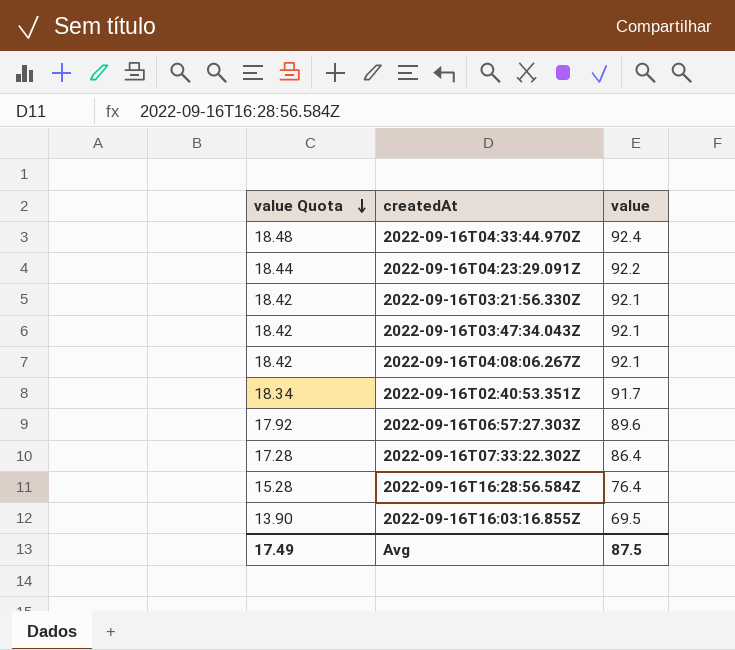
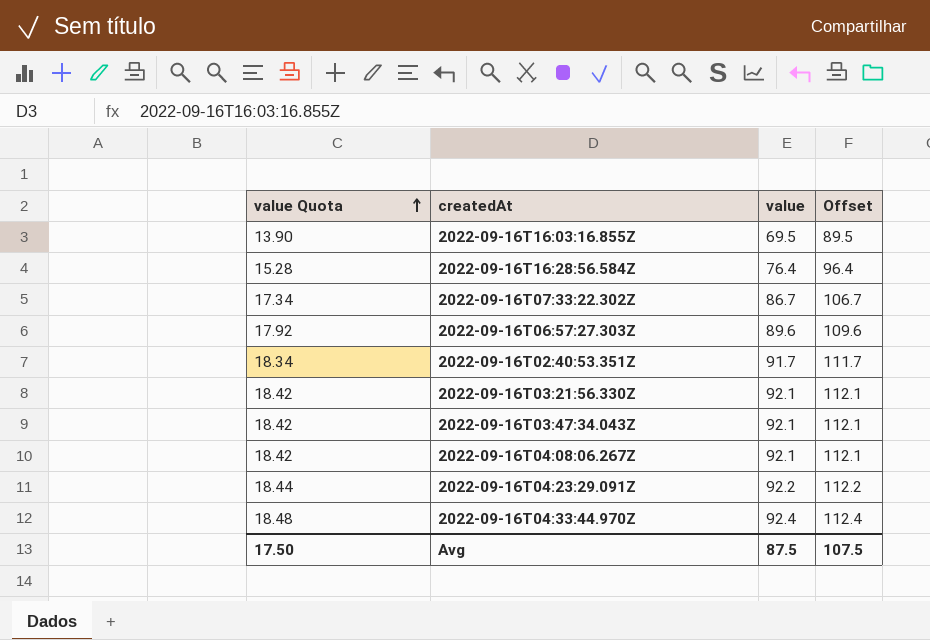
row order: value Quota descending -> value Quota ascending
column Offset | formula: none -> [value] + 20
2022-09-16T07:33:22.302Z | value Quota: 17.28 -> 17.34
2022-09-16T07:33:22.302Z | value: 86.4 -> 86.7
Avg | value Quota: 17.49 -> 17.50

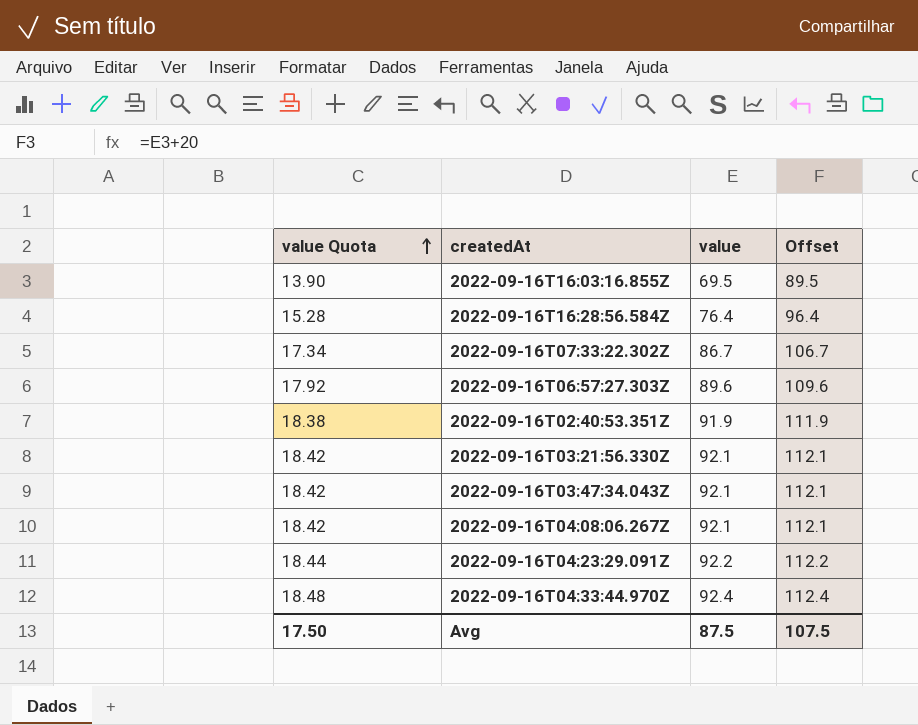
2022-09-16T02:40:53.351Z | value Quota: 18.34 -> 18.38
2022-09-16T02:40:53.351Z | value: 91.7 -> 91.9
2022-09-16T02:40:53.351Z | Offset: 111.7 -> 111.9

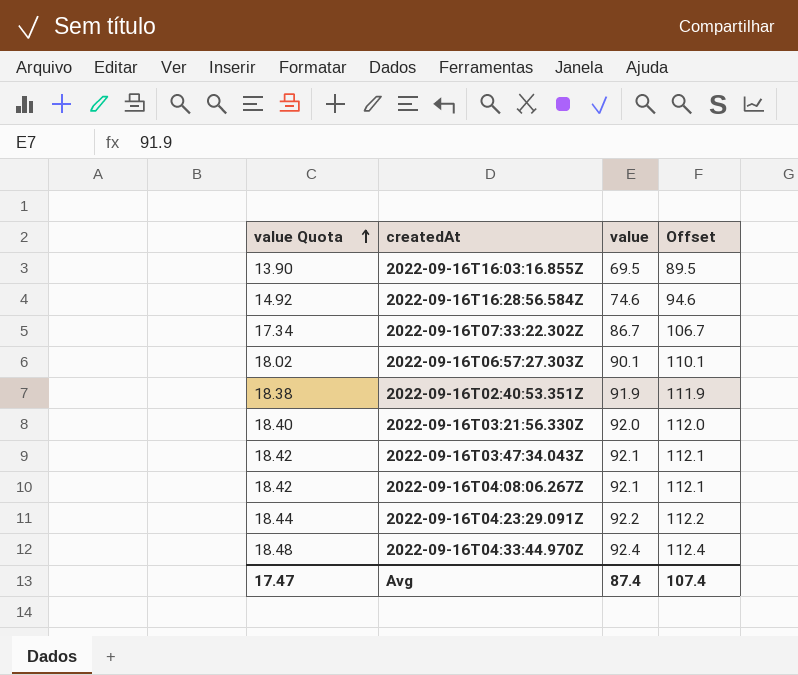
2022-09-16T16:28:56.584Z | value Quota: 15.28 -> 14.92
2022-09-16T16:28:56.584Z | value: 76.4 -> 74.6
2022-09-16T16:28:56.584Z | Offset: 96.4 -> 94.6
2022-09-16T06:57:27.303Z | value Quota: 17.92 -> 18.02
2022-09-16T06:57:27.303Z | value: 89.6 -> 90.1
2022-09-16T06:57:27.303Z | Offset: 109.6 -> 110.1
2022-09-16T03:21:56.330Z | value Quota: 18.42 -> 18.40
2022-09-16T03:21:56.330Z | value: 92.1 -> 92.0
2022-09-16T03:21:56.330Z | Offset: 112.1 -> 112.0
Avg | value Quota: 17.50 -> 17.47
Avg | value: 87.5 -> 87.4
Avg | Offset: 107.5 -> 107.4

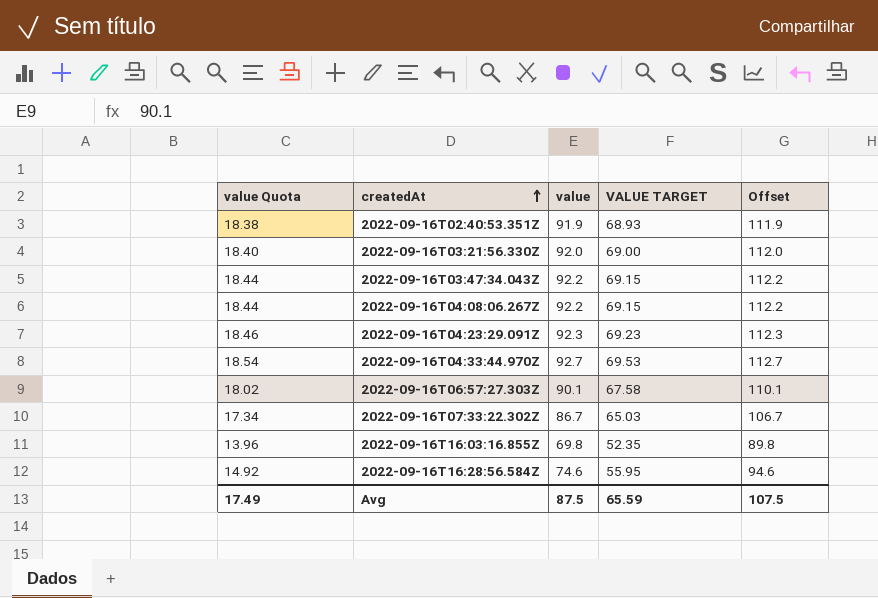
row order: value Quota ascending -> createdAt ascending
column VALUE TARGET | formula: none -> [value] * 0.75
2022-09-16T03:47:34.043Z | value Quota: 18.42 -> 18.44
2022-09-16T03:47:34.043Z | value: 92.1 -> 92.2
2022-09-16T03:47:34.043Z | Offset: 112.1 -> 112.2
2022-09-16T04:08:06.267Z | value Quota: 18.42 -> 18.44
2022-09-16T04:08:06.267Z | value: 92.1 -> 92.2
2022-09-16T04:08:06.267Z | Offset: 112.1 -> 112.2
2022-09-16T04:23:29.091Z | value Quota: 18.44 -> 18.46
2022-09-16T04:23:29.091Z | value: 92.2 -> 92.3
2022-09-16T04:23:29.091Z | Offset: 112.2 -> 112.3
2022-09-16T04:33:44.970Z | value Quota: 18.48 -> 18.54
2022-09-16T04:33:44.970Z | value: 92.4 -> 92.7
2022-09-16T04:33:44.970Z | Offset: 112.4 -> 112.7
2022-09-16T16:03:16.855Z | value Quota: 13.90 -> 13.96
2022-09-16T16:03:16.855Z | value: 69.5 -> 69.8
2022-09-16T16:03:16.855Z | Offset: 89.5 -> 89.8
Avg | value Quota: 17.47 -> 17.49
Avg | value: 87.4 -> 87.5
Avg | Offset: 107.4 -> 107.5

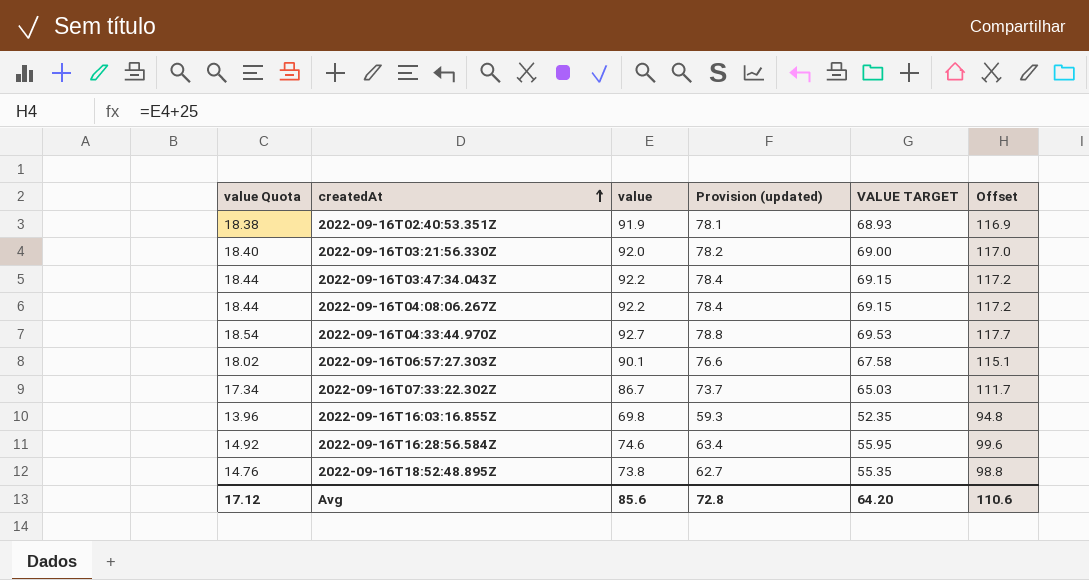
column Provision (updated) | formula: none -> [value] * 0.85
column Offset | formula: [value] + 20 -> [value] + 25
row 2022-09-16T04:23:29.091Z: 18.46 | 92.3 | 69.23 | 112.3 -> none
row 2022-09-16T18:52:48.895Z: none -> 14.76 | 73.8 | 62.7 | 55.35 | 98.8
Avg | value Quota: 17.49 -> 17.12
Avg | value: 87.5 -> 85.6
Avg | VALUE TARGET: 65.59 -> 64.20
Avg | Offset: 107.5 -> 110.6

